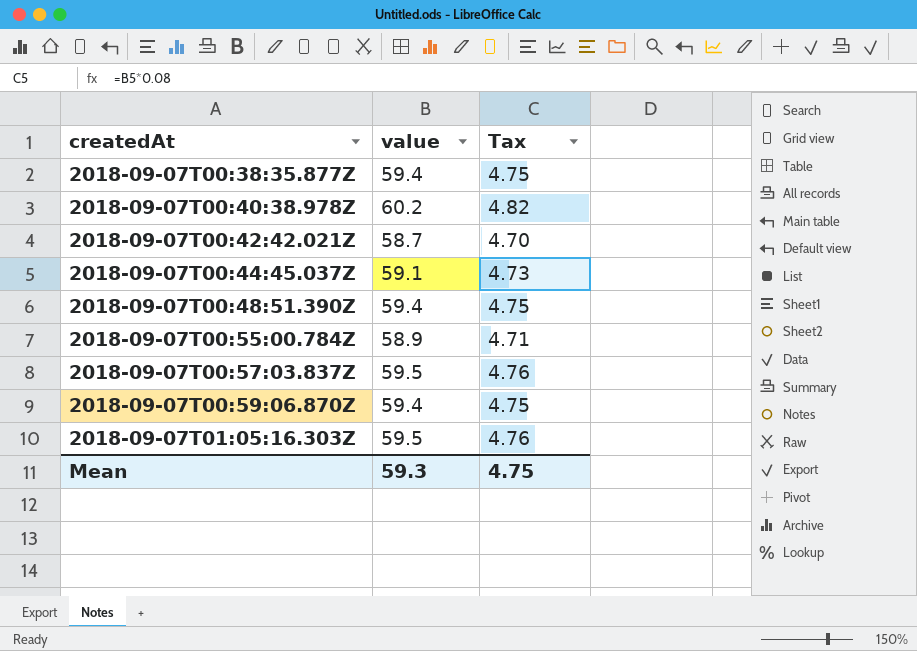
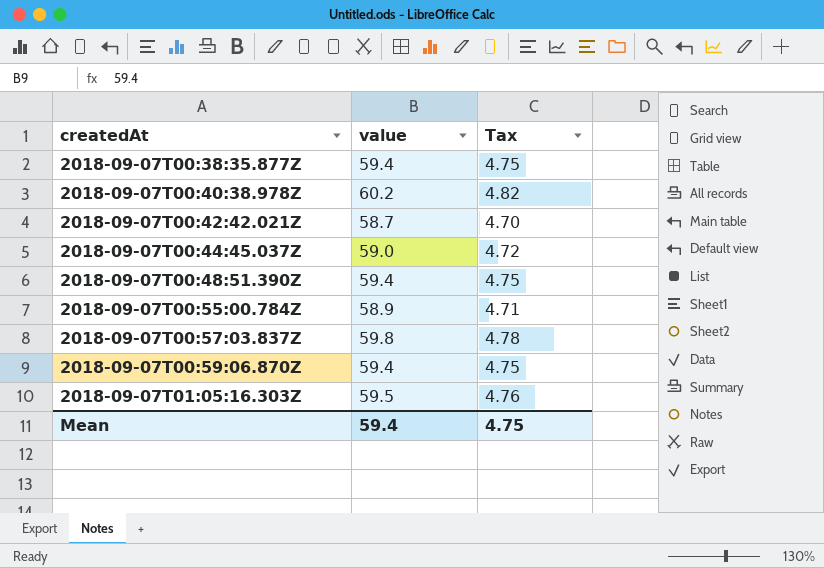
2018-09-07T00:44:45.037Z | value: 59.1 -> 59.0
2018-09-07T00:44:45.037Z | Tax: 4.73 -> 4.72
2018-09-07T00:57:03.837Z | value: 59.5 -> 59.8
2018-09-07T00:57:03.837Z | Tax: 4.76 -> 4.78
Mean | value: 59.3 -> 59.4

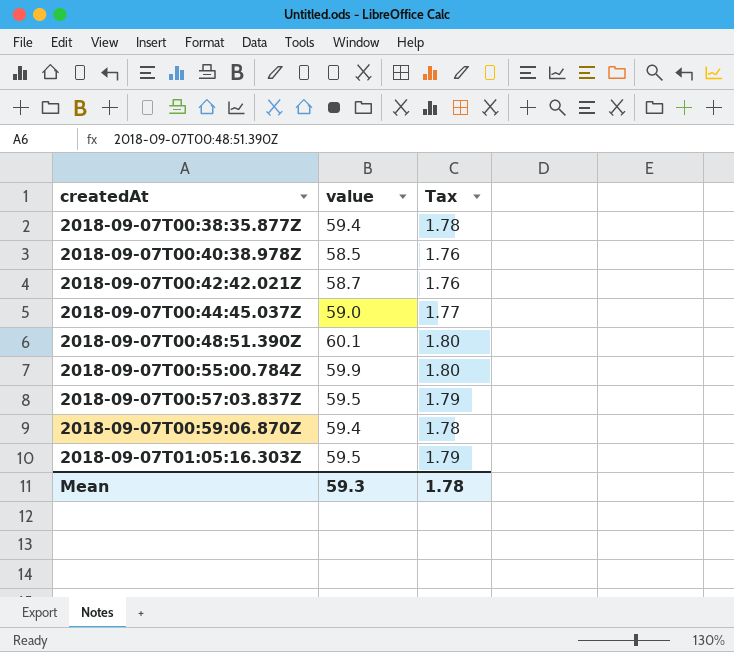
column Tax | formula: [value] * 0.08 -> [value] * 0.03
2018-09-07T00:40:38.978Z | value: 60.2 -> 58.5
2018-09-07T00:48:51.390Z | value: 59.4 -> 60.1
2018-09-07T00:55:00.784Z | value: 58.9 -> 59.9
2018-09-07T00:57:03.837Z | value: 59.8 -> 59.5
Mean | value: 59.4 -> 59.3
Mean | Tax: 4.75 -> 1.78

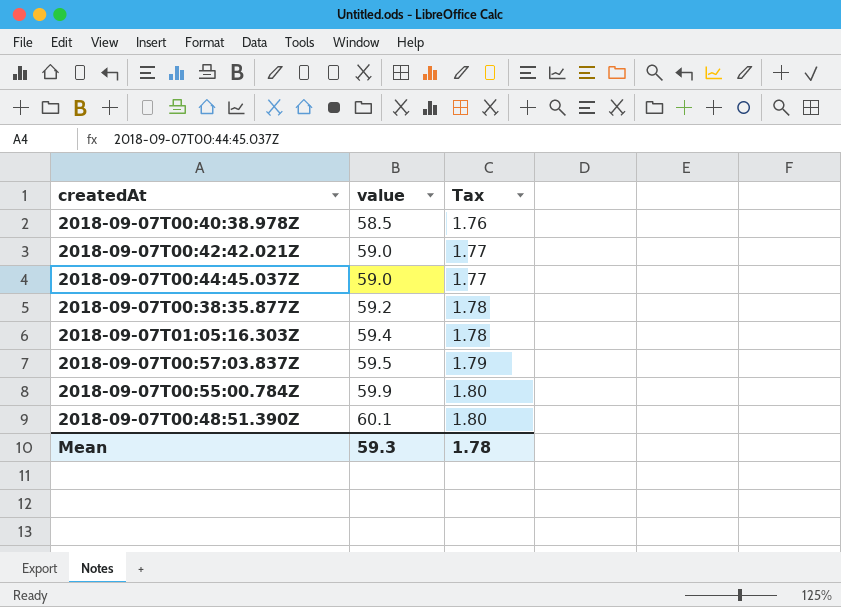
row order: createdAt ascending -> value ascending
row 2018-09-07T00:59:06.870Z: 59.4 | 1.78 -> none
2018-09-07T00:42:42.021Z | value: 58.7 -> 59.0
2018-09-07T00:42:42.021Z | Tax: 1.76 -> 1.77
2018-09-07T00:38:35.877Z | value: 59.4 -> 59.2
2018-09-07T01:05:16.303Z | value: 59.5 -> 59.4
2018-09-07T01:05:16.303Z | Tax: 1.79 -> 1.78

